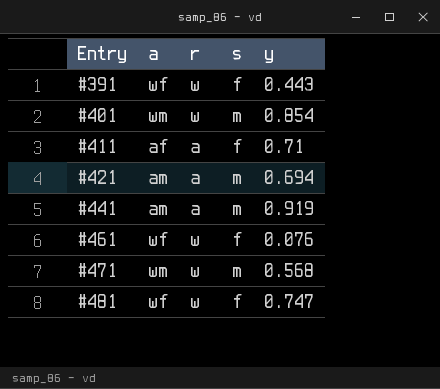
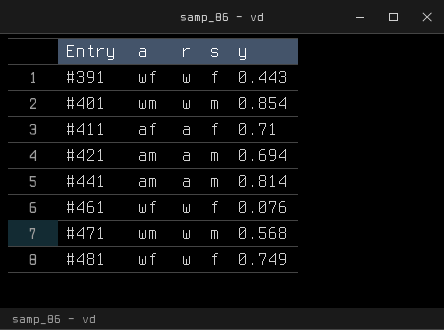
#441 | y: 0.919 -> 0.814
#481 | y: 0.747 -> 0.749

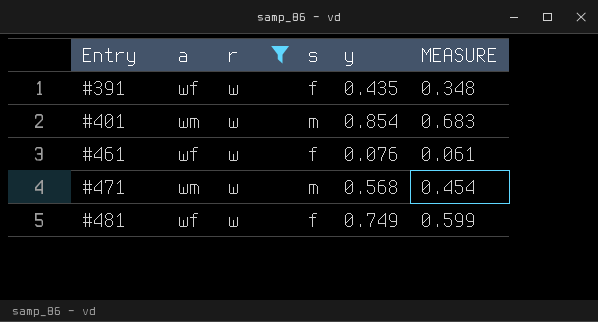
filter: none -> r = w
column MEASURE | formula: none -> [y] * 0.8
#391 | y: 0.443 -> 0.435

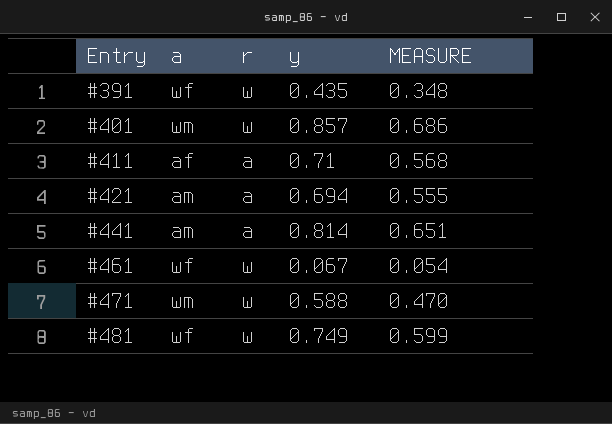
filter: r = w -> none
column s | position: 4 -> none
#401 | y: 0.854 -> 0.857
#401 | MEASURE: 0.683 -> 0.686
#461 | y: 0.076 -> 0.067
#461 | MEASURE: 0.061 -> 0.054
#471 | y: 0.568 -> 0.588
#471 | MEASURE: 0.454 -> 0.470

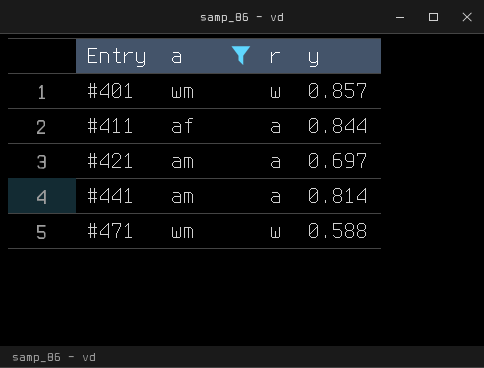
filter: none -> a != wf
column MEASURE | formula: [y] * 0.8 -> none
#411 | y: 0.71 -> 0.844
#421 | y: 0.694 -> 0.697

